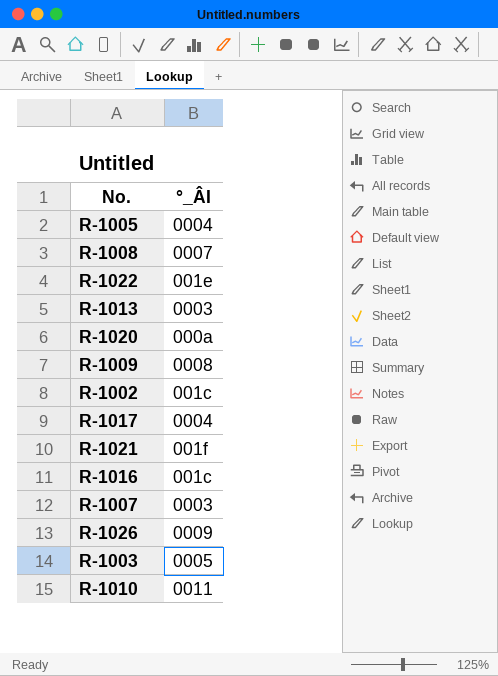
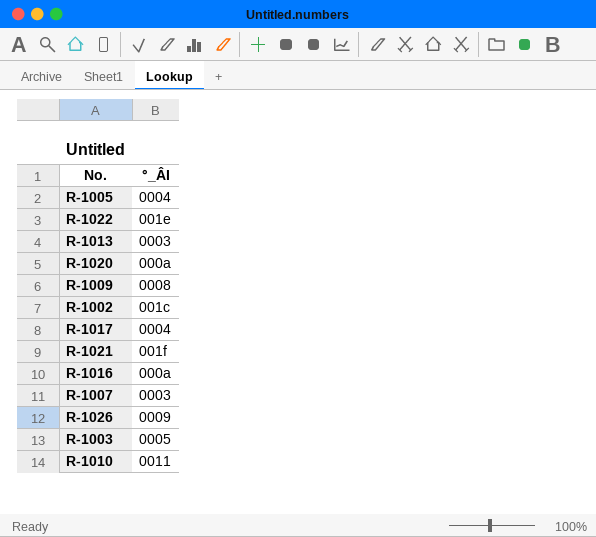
row R-1008: 0007 -> none
R-1016 | °_ÂI: 001c -> 000a

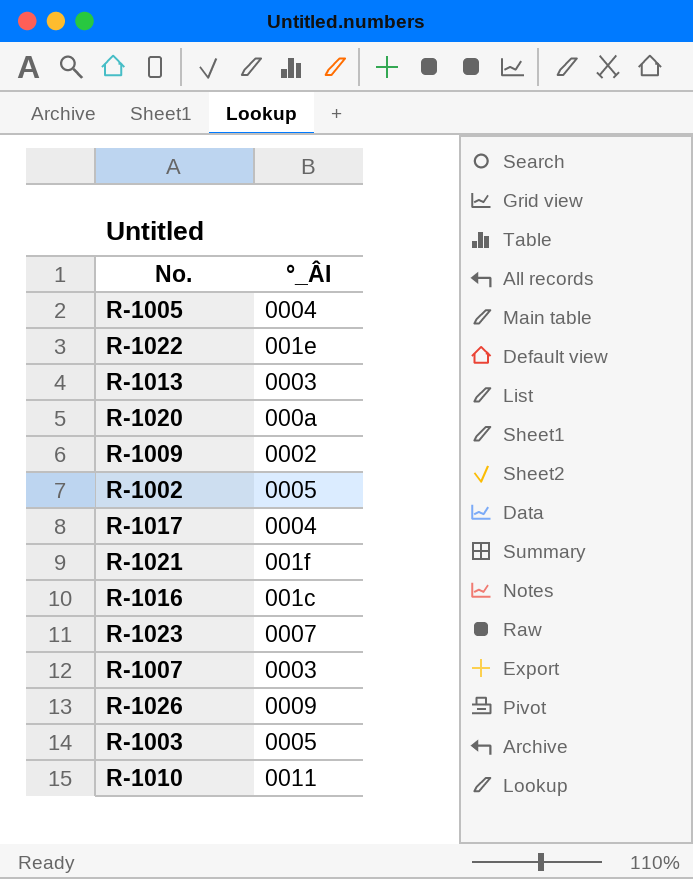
R-1009 | °_ÂI: 0008 -> 0002
R-1002 | °_ÂI: 001c -> 0005
R-1016 | °_ÂI: 000a -> 001c
row R-1023: none -> 0007

